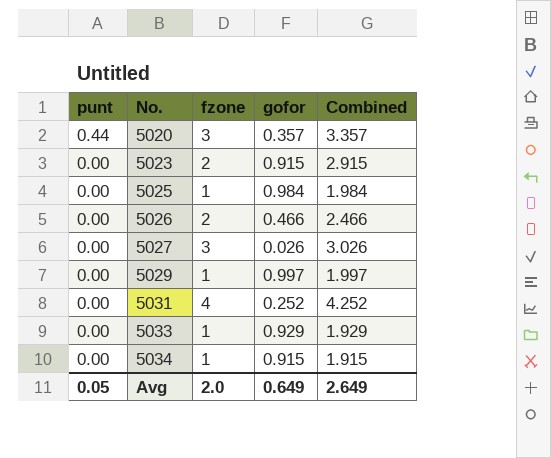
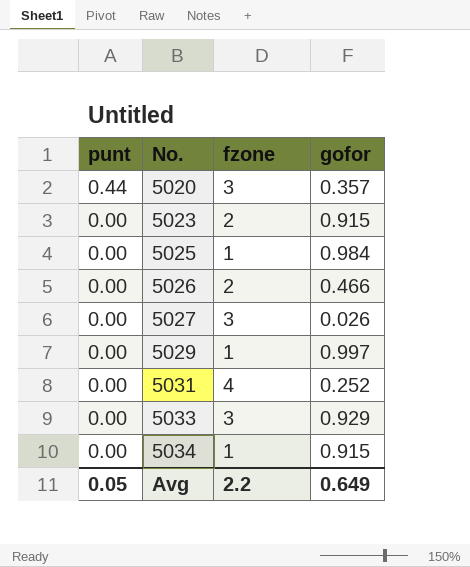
column Combined | formula: [fzone] + [gofor] -> none
5033 | fzone: 1 -> 3
Avg | fzone: 2.0 -> 2.2

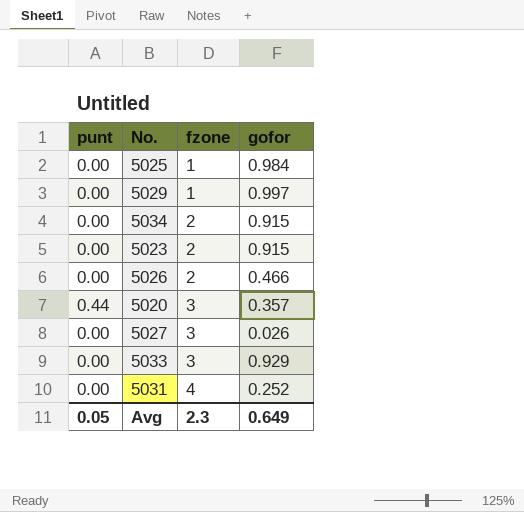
row order: punt descending -> fzone ascending
5034 | fzone: 1 -> 2
Avg | fzone: 2.2 -> 2.3

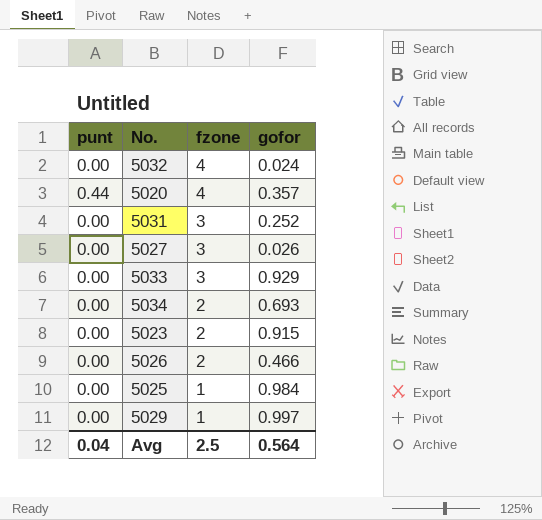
row order: fzone ascending -> fzone descending
row 5032: none -> 0.00 | 4 | 0.024
5020 | fzone: 3 -> 4
5031 | fzone: 4 -> 3
5034 | gofor: 0.915 -> 0.693
Avg | punt: 0.05 -> 0.04
Avg | fzone: 2.3 -> 2.5
Avg | gofor: 0.649 -> 0.564

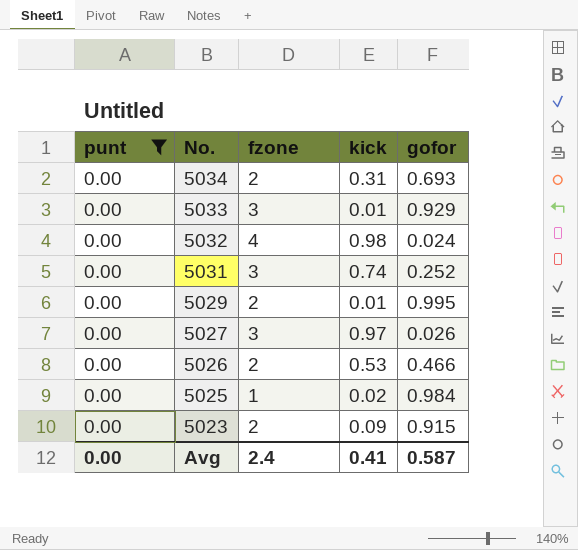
filter: none -> punt = 0.00
row order: fzone descending -> No. descending
column kick | position: none -> 4
5029 | fzone: 1 -> 2
5029 | gofor: 0.997 -> 0.995
Avg | punt: 0.04 -> 0.00
Avg | fzone: 2.5 -> 2.4
Avg | gofor: 0.564 -> 0.587

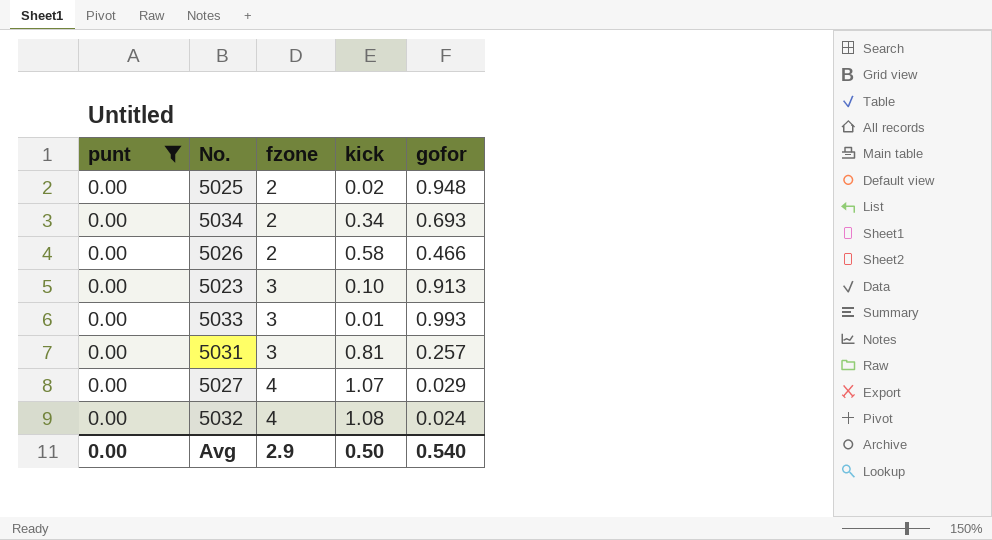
row order: No. descending -> fzone ascending
row 5029: 0.00 | 2 | 0.01 | 0.995 -> none
5025 | fzone: 1 -> 2
5025 | gofor: 0.984 -> 0.948
5034 | kick: 0.31 -> 0.34
5026 | kick: 0.53 -> 0.58
5023 | fzone: 2 -> 3
5023 | kick: 0.09 -> 0.10
5023 | gofor: 0.915 -> 0.913
5033 | gofor: 0.929 -> 0.993
5031 | kick: 0.74 -> 0.81
5031 | gofor: 0.252 -> 0.257
5027 | fzone: 3 -> 4
5027 | kick: 0.97 -> 1.07
5027 | gofor: 0.026 -> 0.029
5032 | kick: 0.98 -> 1.08
Avg | fzone: 2.4 -> 2.9
Avg | kick: 0.41 -> 0.50
Avg | gofor: 0.587 -> 0.540

